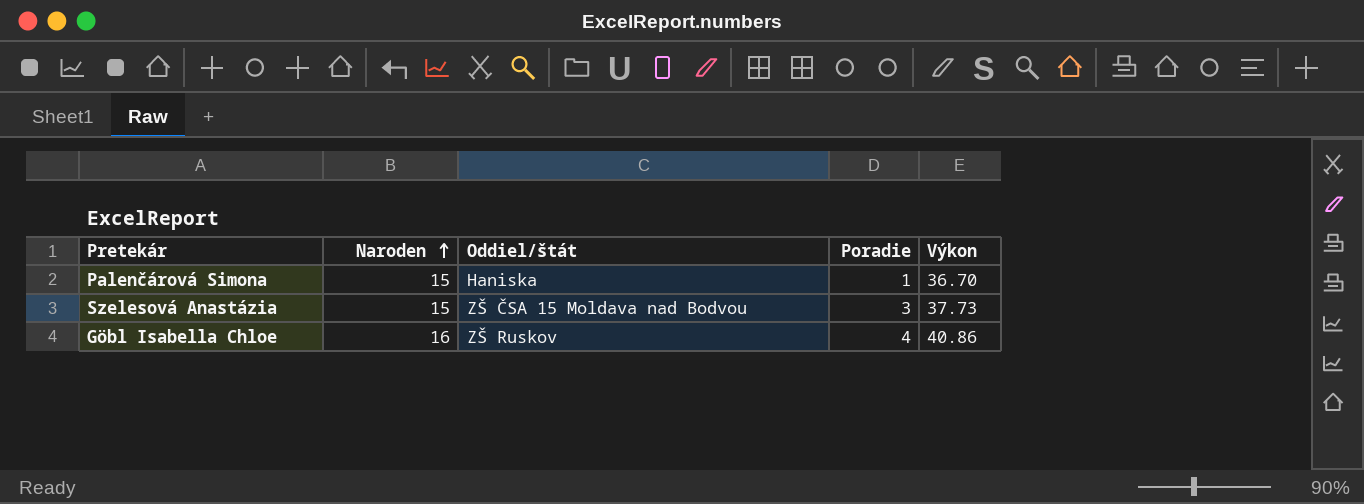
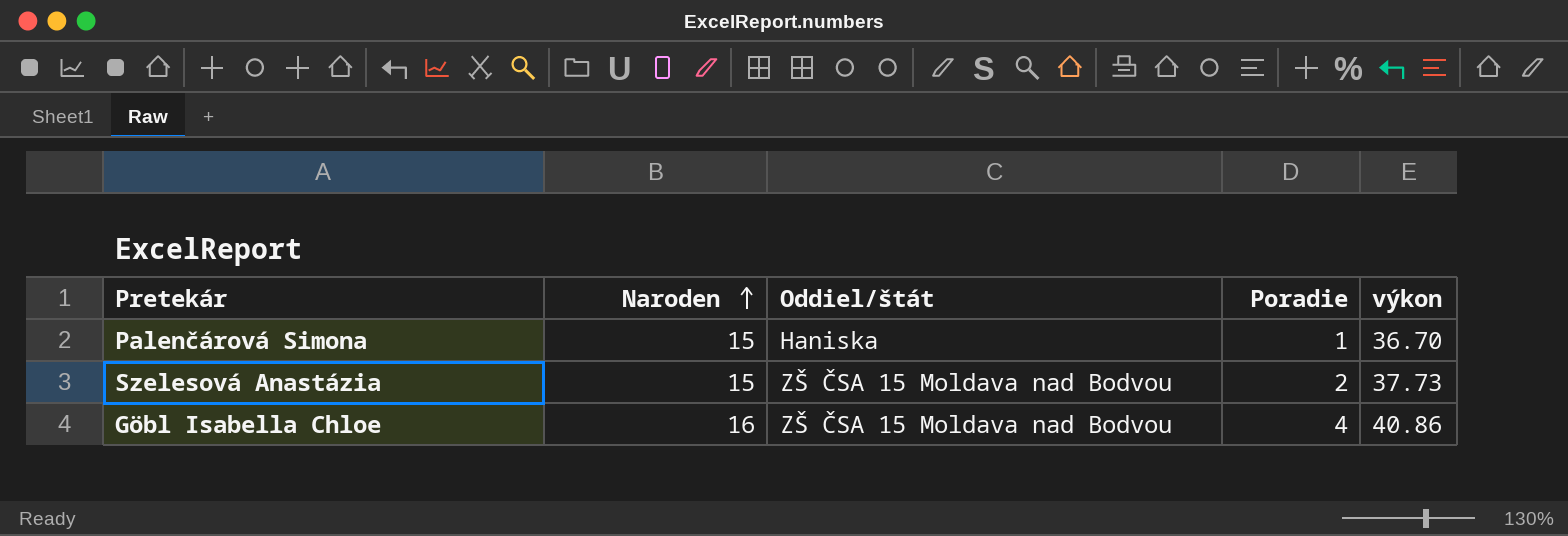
column name: Výkon -> výkon
Szelesová Anastázia | Poradie: 3 -> 2
Göbl Isabella Chloe | Oddiel/štát: ZŠ Ruskov -> ZŠ ČSA 15 Moldava nad Bodvou

